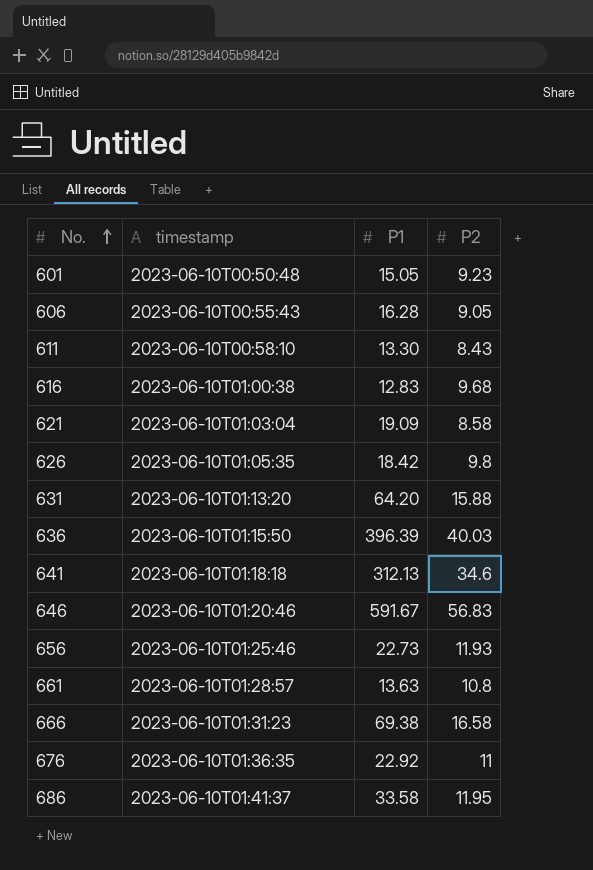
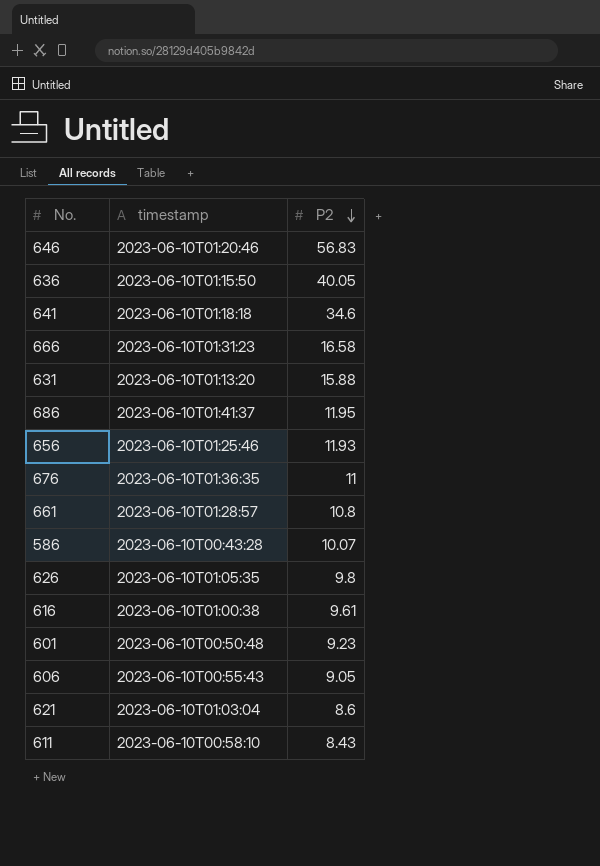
row order: No. ascending -> P2 descending
column P1 | position: 3 -> none
636 | P2: 40.03 -> 40.05
row 586: none -> 2023-06-10T00:43:28 | 10.07
616 | P2: 9.68 -> 9.61
621 | P2: 8.58 -> 8.6

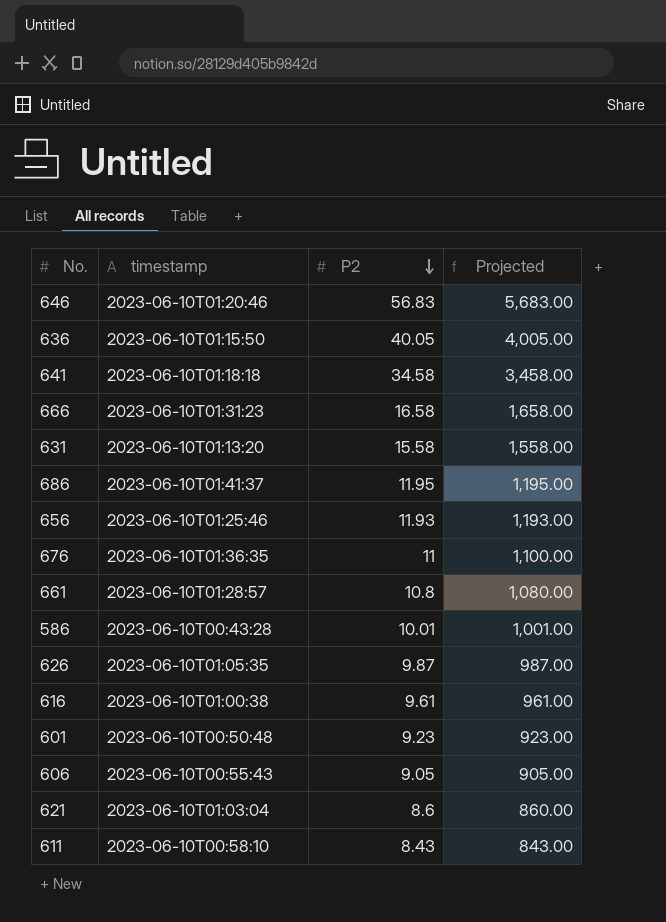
column Projected | formula: none -> [P2] * 100
641 | P2: 34.6 -> 34.58
631 | P2: 15.88 -> 15.58
586 | P2: 10.07 -> 10.01
626 | P2: 9.8 -> 9.87

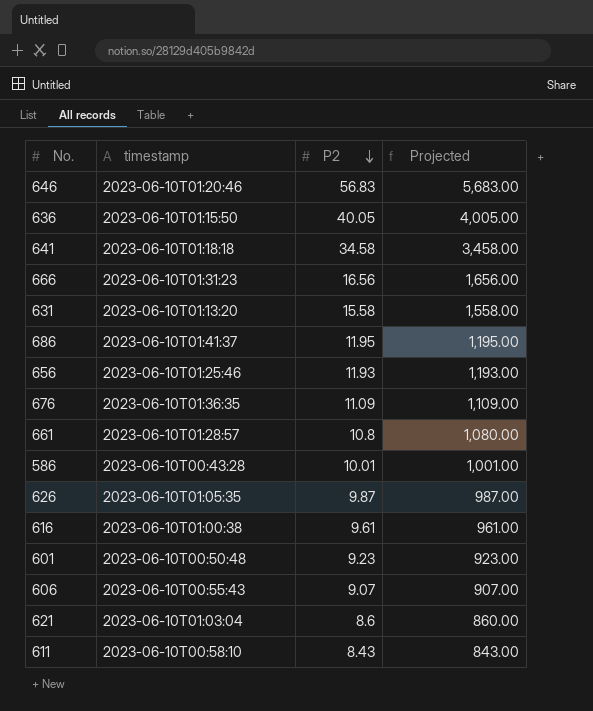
666 | P2: 16.58 -> 16.56
666 | Projected: 1,658.00 -> 1,656.00
676 | P2: 11 -> 11.09
676 | Projected: 1,100.00 -> 1,109.00
606 | P2: 9.05 -> 9.07
606 | Projected: 905.00 -> 907.00

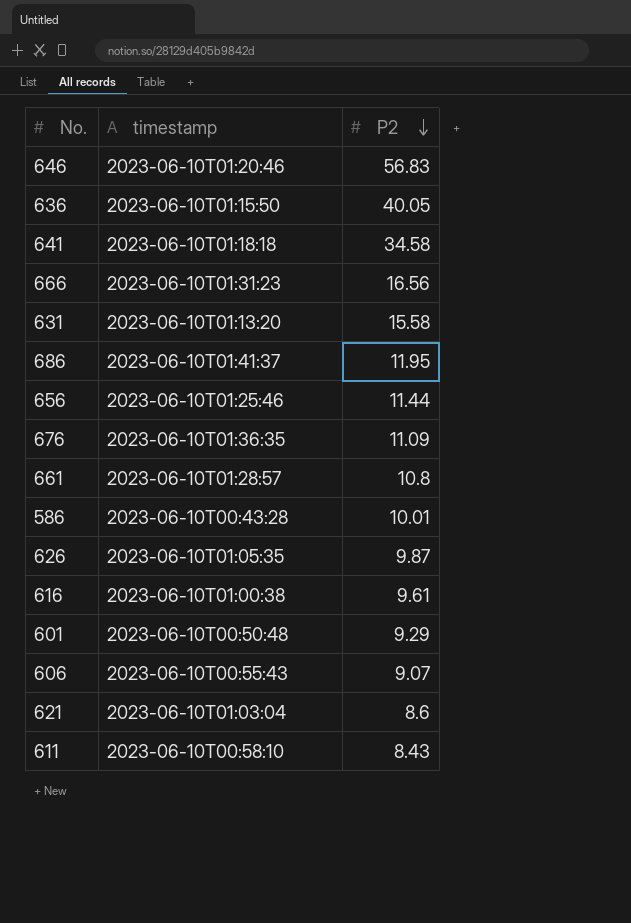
column Projected | formula: [P2] * 100 -> none
656 | P2: 11.93 -> 11.44
601 | P2: 9.23 -> 9.29

